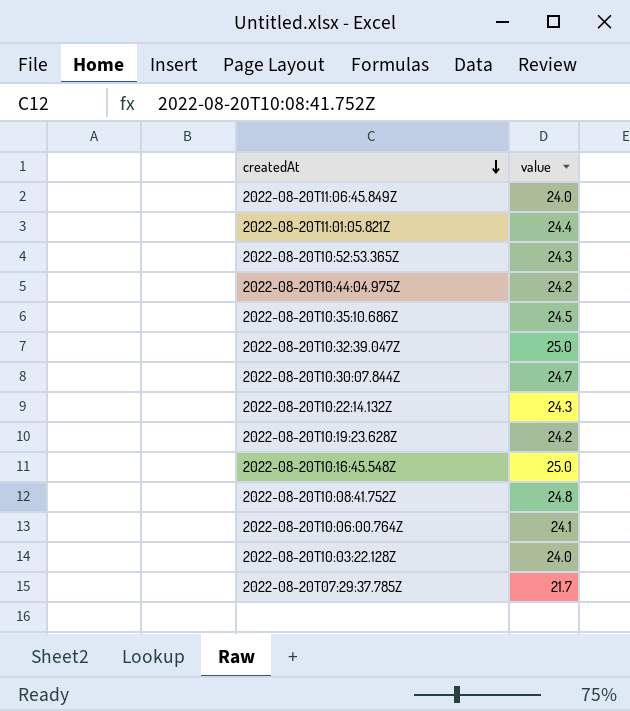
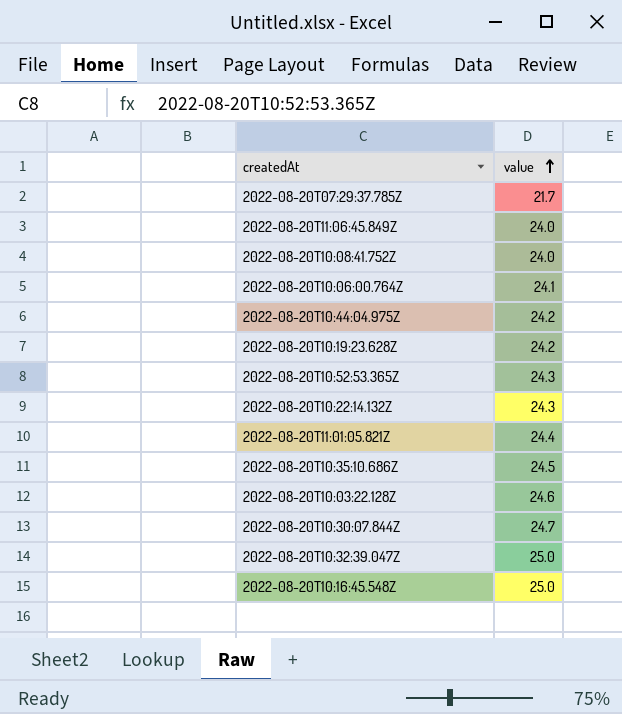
row order: createdAt descending -> value ascending
2022-08-20T10:08:41.752Z | value: 24.8 -> 24.0
2022-08-20T10:03:22.128Z | value: 24.0 -> 24.6

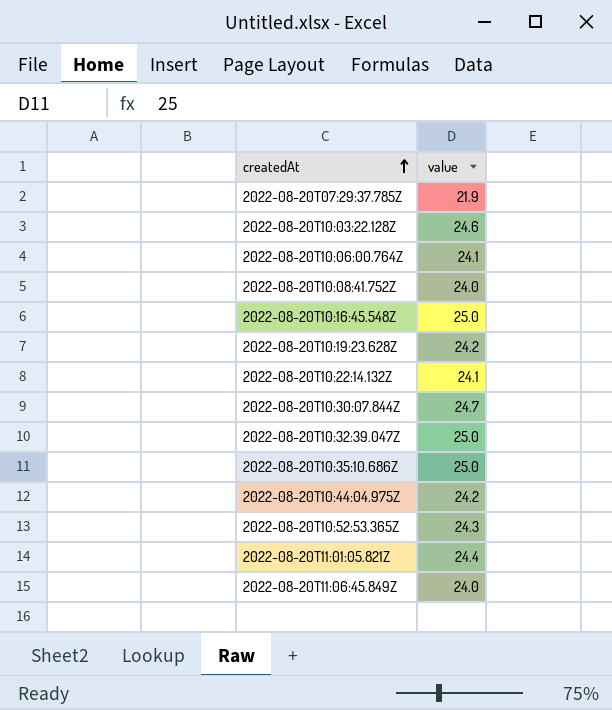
row order: value ascending -> createdAt ascending
2022-08-20T07:29:37.785Z | value: 21.7 -> 21.9
2022-08-20T10:22:14.132Z | value: 24.3 -> 24.1
2022-08-20T10:35:10.686Z | value: 24.5 -> 25.0

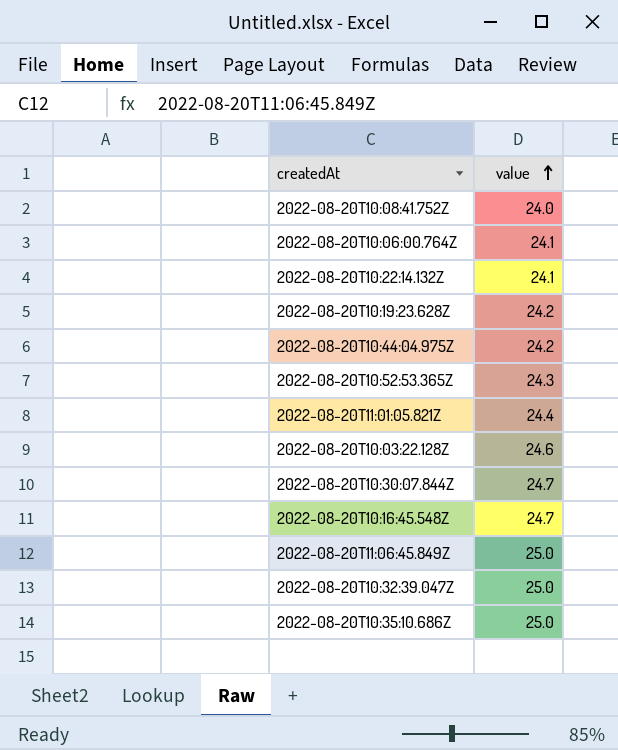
row order: createdAt ascending -> value ascending
row 2022-08-20T07:29:37.785Z: 21.9 -> none
2022-08-20T10:16:45.548Z | value: 25.0 -> 24.7
2022-08-20T11:06:45.849Z | value: 24.0 -> 25.0

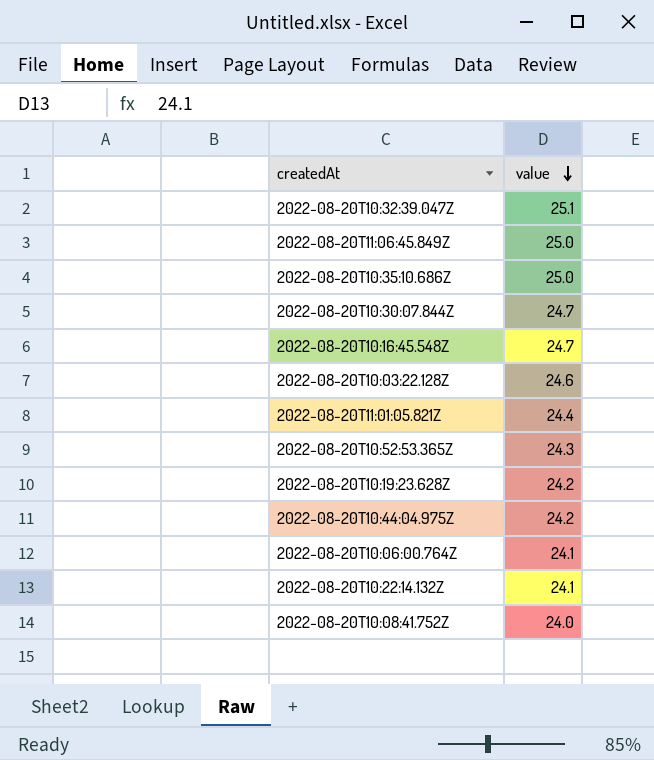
row order: value ascending -> value descending
2022-08-20T10:32:39.047Z | value: 25.0 -> 25.1

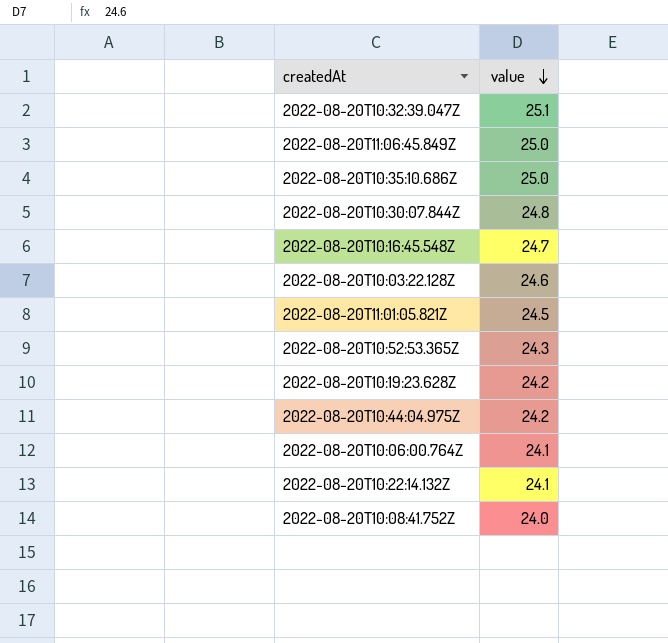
2022-08-20T10:30:07.844Z | value: 24.7 -> 24.8
2022-08-20T11:01:05.821Z | value: 24.4 -> 24.5

